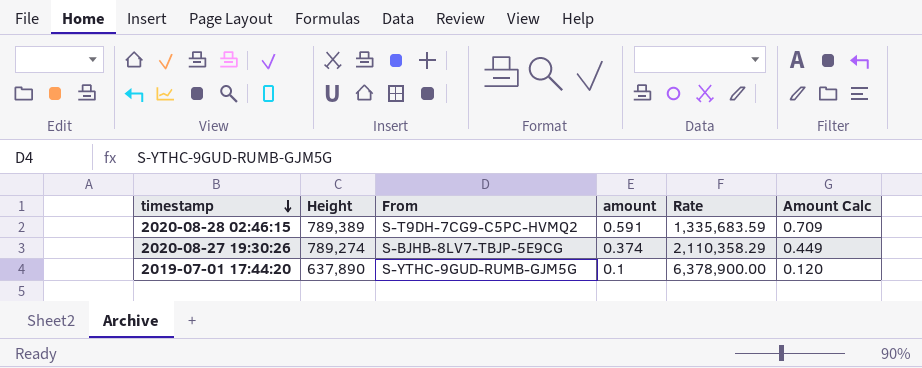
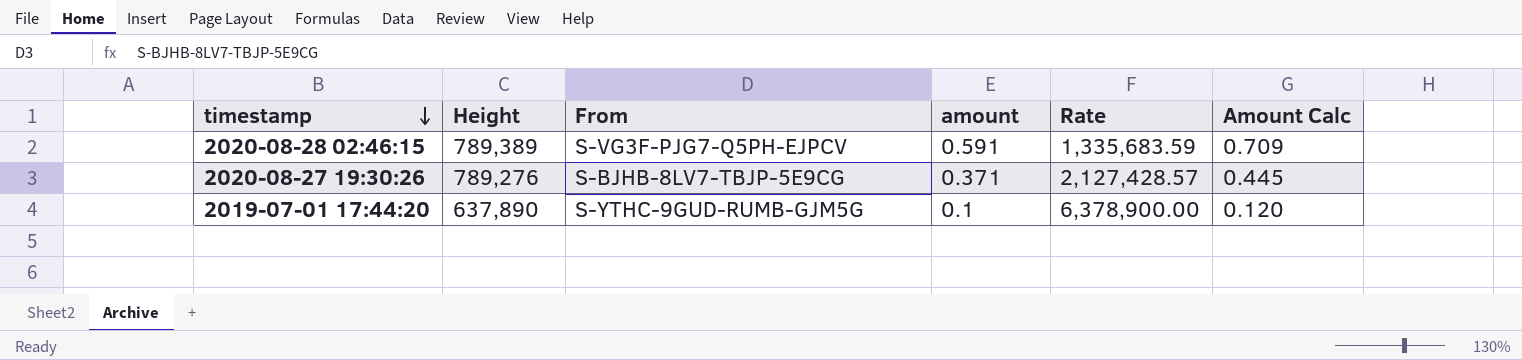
2020-08-28 02:46:15 | From: S-T9DH-7CG9-C5PC-HVMQ2 -> S-VG3F-PJG7-Q5PH-EJPCV
2020-08-27 19:30:26 | Height: 789,274 -> 789,276
2020-08-27 19:30:26 | amount: 0.374 -> 0.371
2020-08-27 19:30:26 | Rate: 2,110,358.29 -> 2,127,428.57
2020-08-27 19:30:26 | Amount Calc: 0.449 -> 0.445

